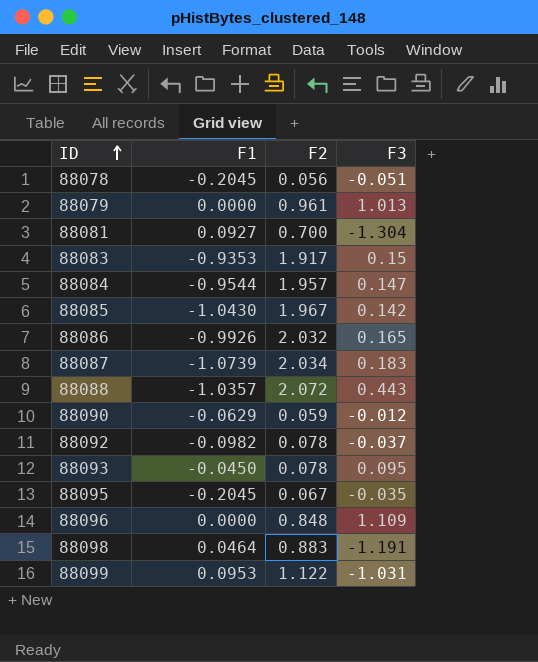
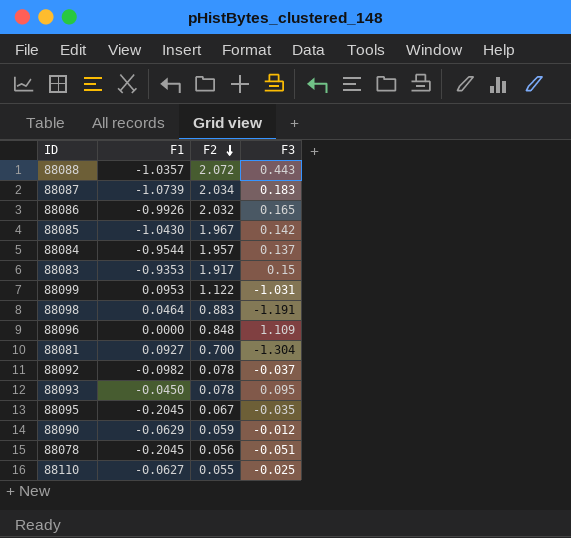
row order: ID ascending -> F2 descending
row 88079: 0.0000 | 0.961 | 1.013 -> none
88084 | F3: 0.147 -> 0.137
row 88110: none -> -0.0627 | 0.055 | -0.025

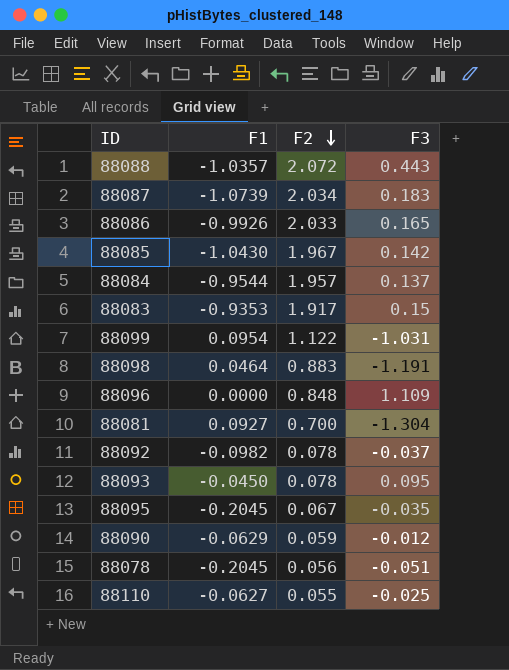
88086 | F2: 2.032 -> 2.033
88099 | F1: 0.0953 -> 0.0954

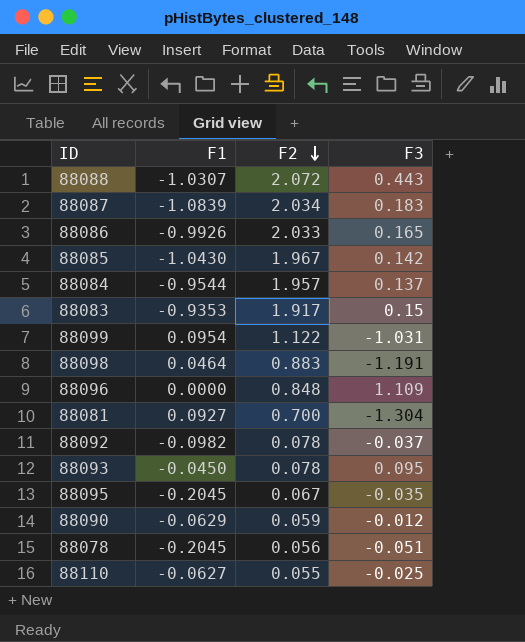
88088 | F1: -1.0357 -> -1.0307
88087 | F1: -1.0739 -> -1.0839

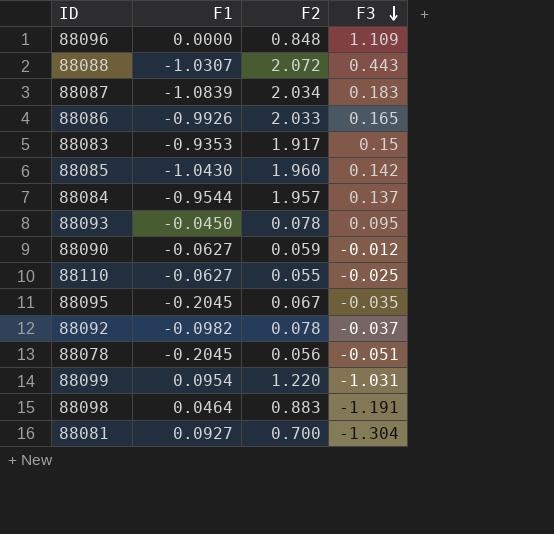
row order: F2 descending -> F3 descending
88085 | F2: 1.967 -> 1.960
88090 | F1: -0.0629 -> -0.0627
88099 | F2: 1.122 -> 1.220

